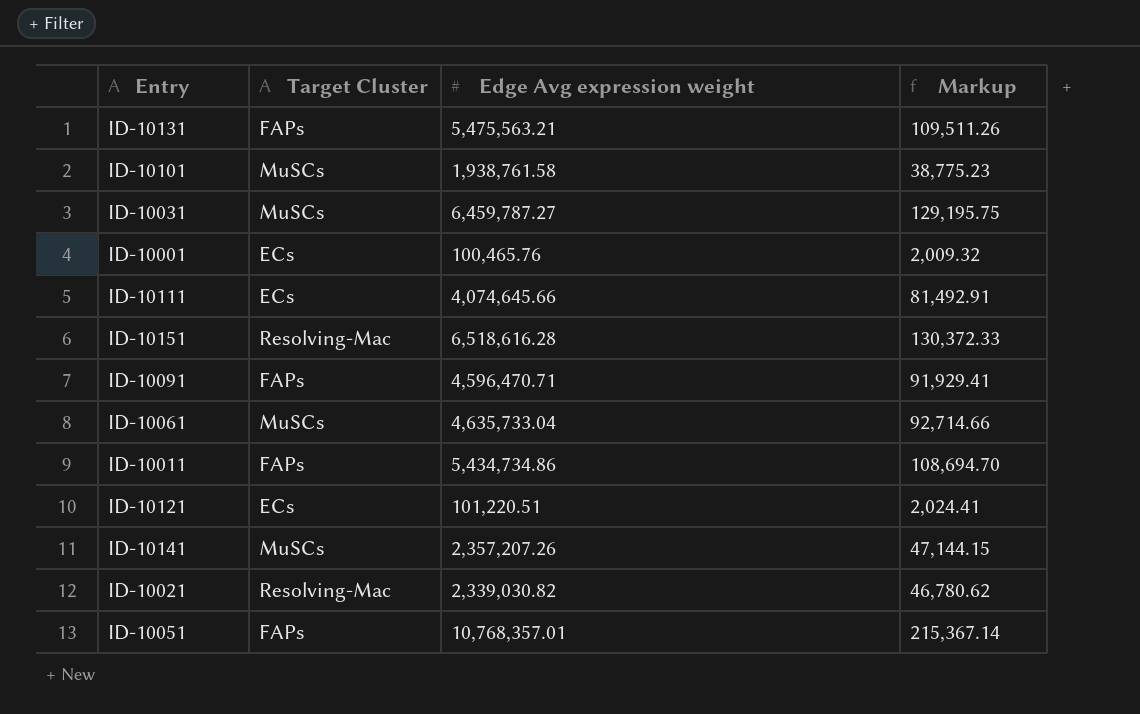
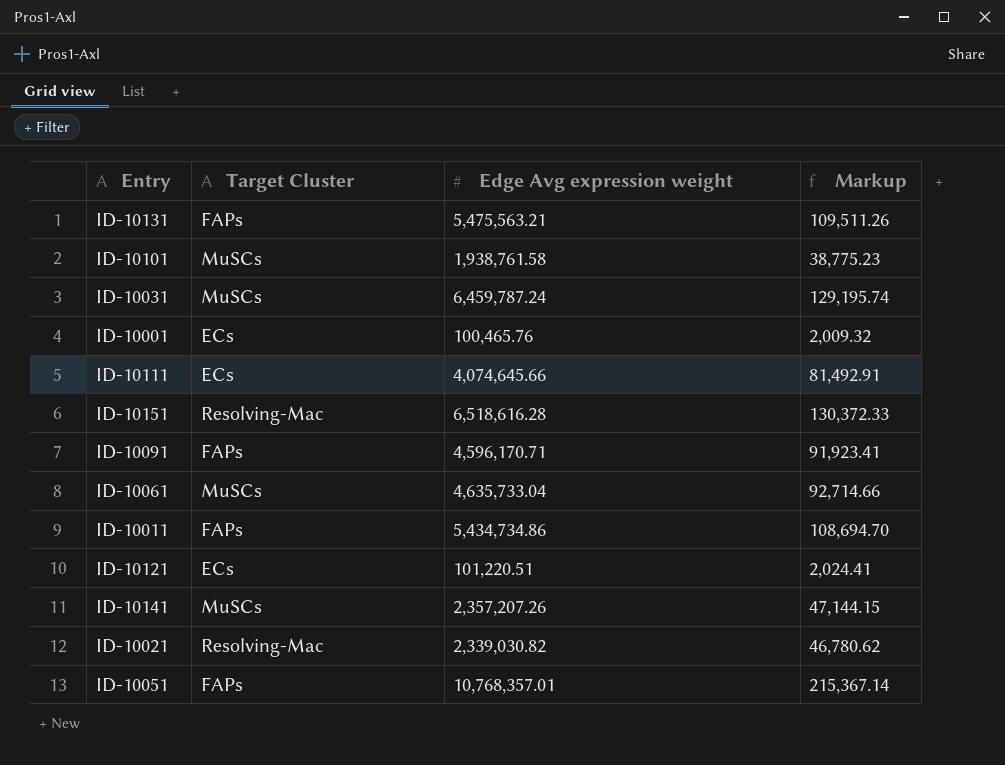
ID-10031 | Edge Avg expression weight: 6,459,787.27 -> 6,459,787.24
ID-10031 | Markup: 129,195.75 -> 129,195.74
ID-10091 | Edge Avg expression weight: 4,596,470.71 -> 4,596,170.71
ID-10091 | Markup: 91,929.41 -> 91,923.41

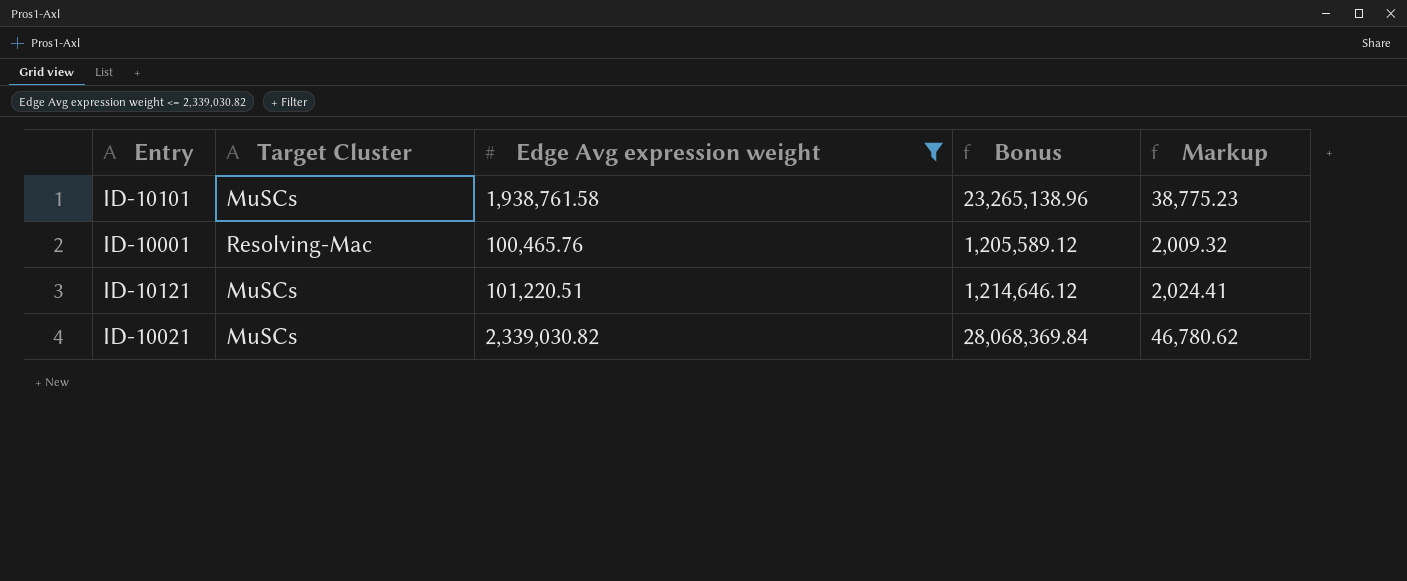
filter: none -> Edge Avg expression weight <= 2,339,030.82
column Bonus | formula: none -> [Edge Avg expression weight] * 12
ID-10001 | Target Cluster: ECs -> Resolving-Mac
ID-10121 | Target Cluster: ECs -> MuSCs
ID-10021 | Target Cluster: Resolving-Mac -> MuSCs

